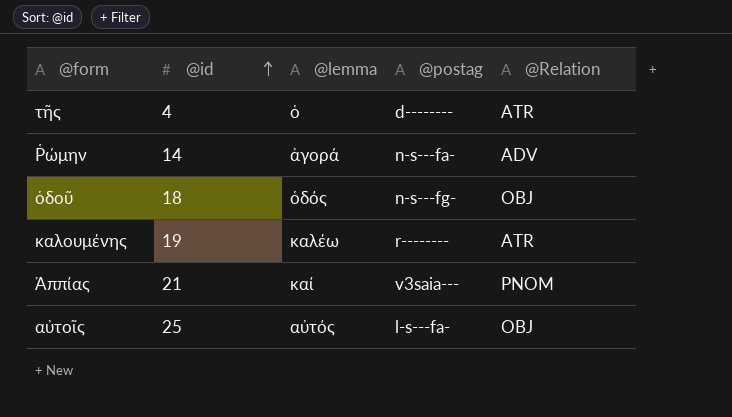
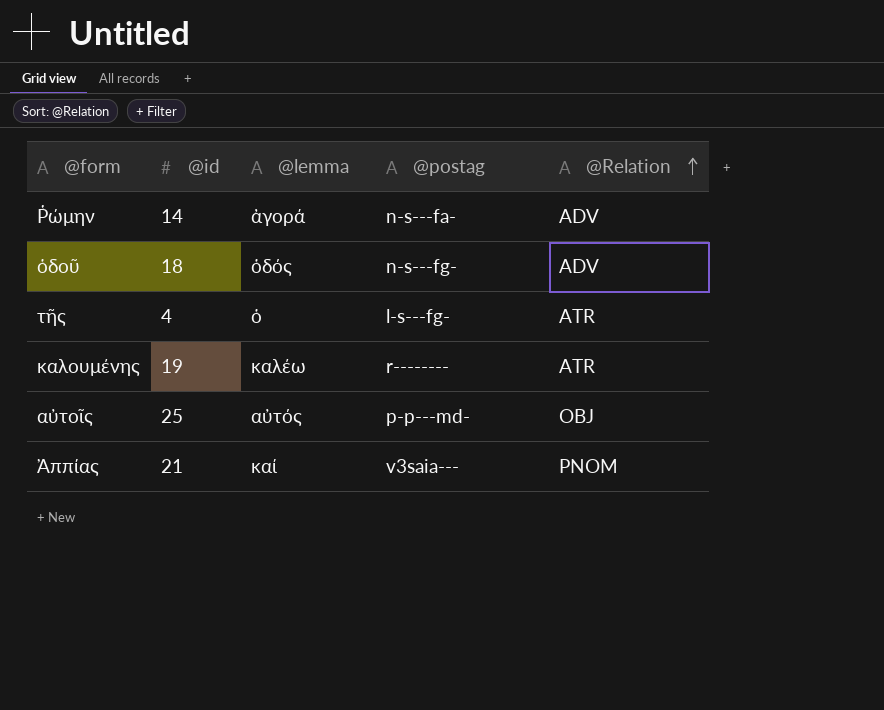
row order: @id ascending -> @Relation ascending
ὁδοῦ | @Relation: OBJ -> ADV
τῆς | @postag: d-------- -> l-s---fg-
αὐτοῖς | @postag: l-s---fa- -> p-p---md-

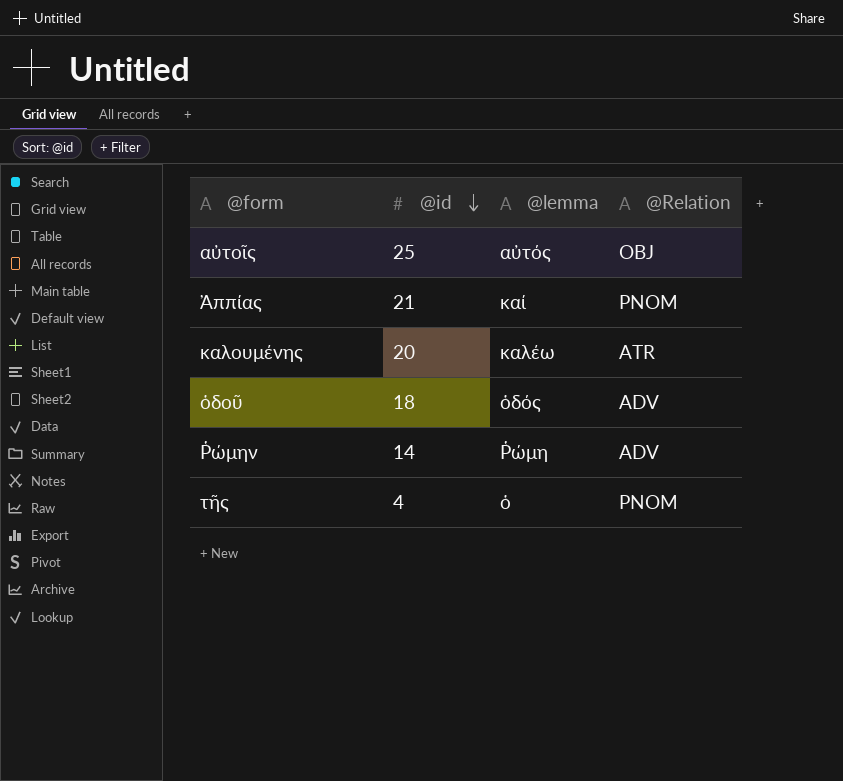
row order: @Relation ascending -> @id descending
column @postag | position: 4 -> none
καλουμένης | @id: 19 -> 20
Ῥώμην | @lemma: ἀγορά -> Ῥώμη
τῆς | @Relation: ATR -> PNOM

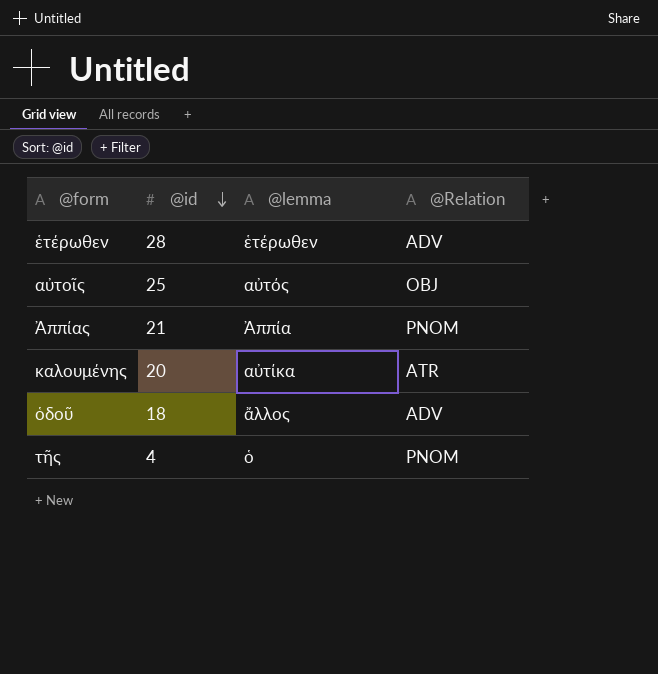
row Ῥώμην: 14 | Ῥώμη | ADV -> none
row ἑτέρωθεν: none -> 28 | ἑτέρωθεν | ADV
Ἀππίας | @lemma: καί -> Ἀππία
καλουμένης | @lemma: καλέω -> αὐτίκα
ὁδοῦ | @lemma: ὁδός -> ἄλλος

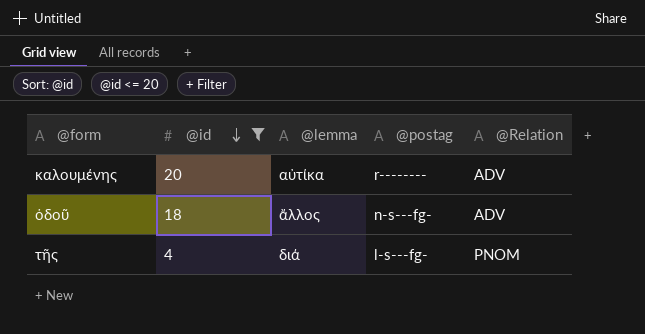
filter: none -> @id <= 20
column @postag | position: none -> 4
καλουμένης | @Relation: ATR -> ADV
τῆς | @lemma: ὁ -> διά

